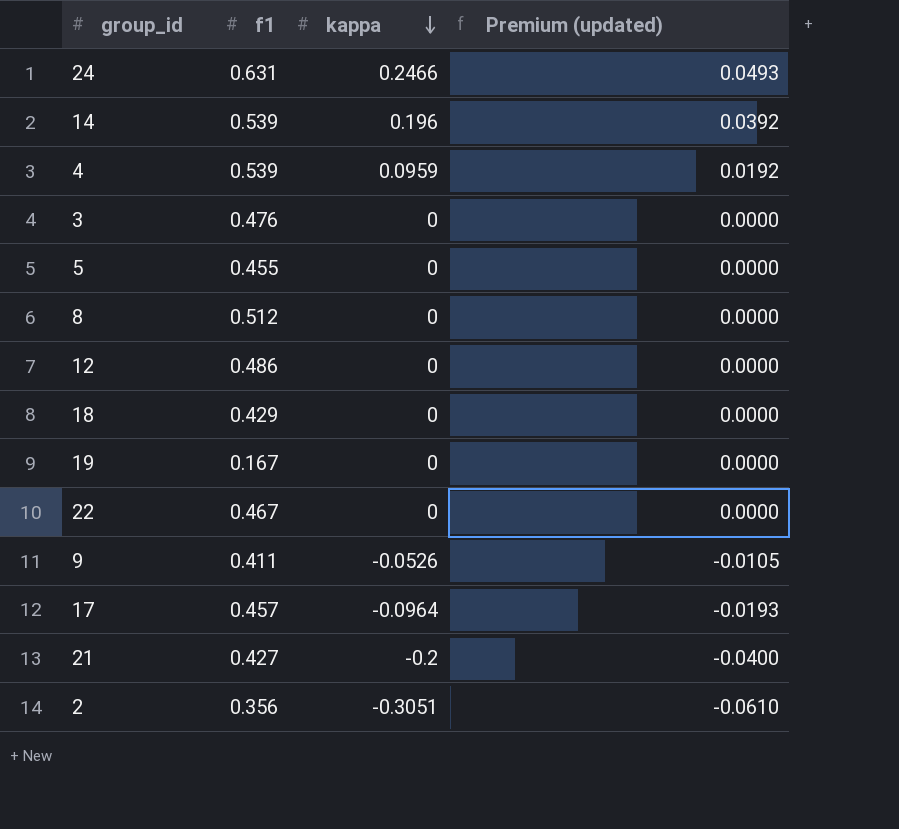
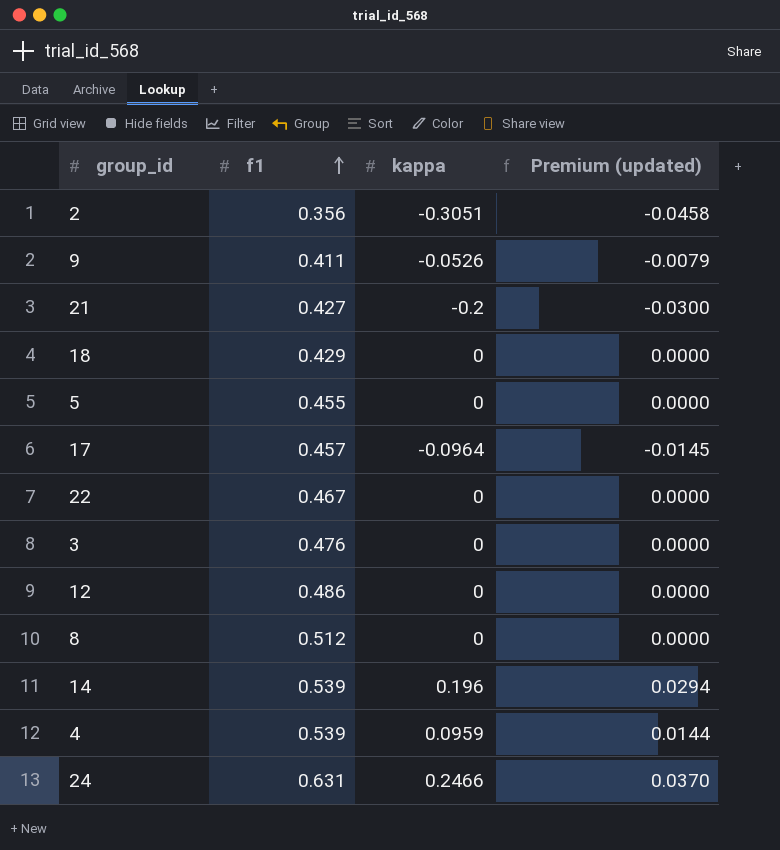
row order: kappa descending -> f1 ascending
column Premium (updated) | formula: [kappa] * 0.2 -> [kappa] * 0.15
row 19: 0.167 | 0 | 0.0000 -> none

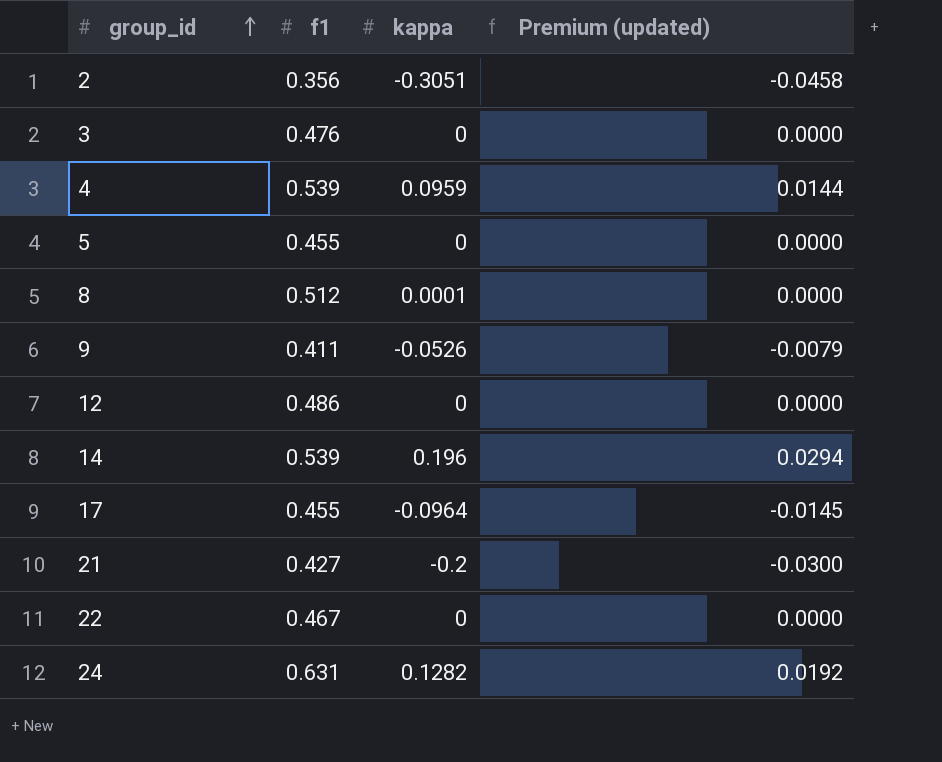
row order: f1 ascending -> group_id ascending
row 18: 0.429 | 0 | 0.0000 -> none
8 | kappa: 0 -> 0.0001
17 | f1: 0.457 -> 0.455
24 | kappa: 0.2466 -> 0.1282
24 | Premium (updated): 0.0370 -> 0.0192

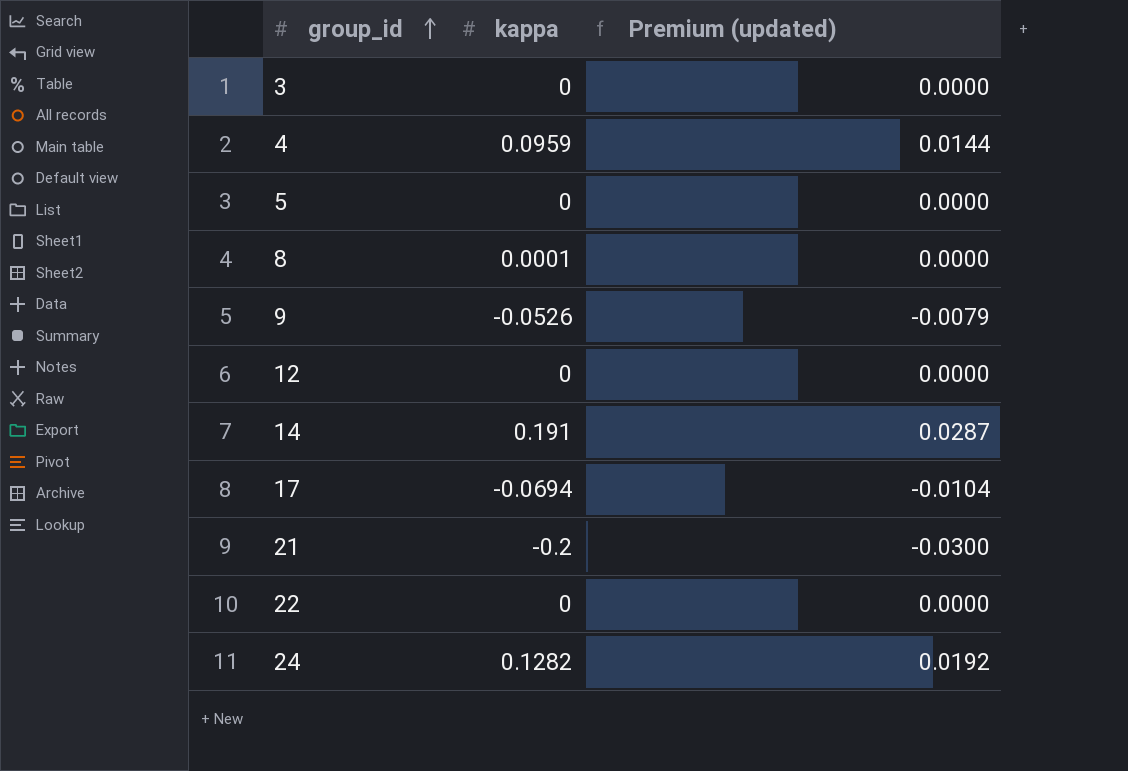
column f1 | position: 2 -> none
row 2: 0.356 | -0.3051 | -0.0458 -> none
14 | kappa: 0.196 -> 0.191
14 | Premium (updated): 0.0294 -> 0.0287
17 | kappa: -0.0964 -> -0.0694
17 | Premium (updated): -0.0145 -> -0.0104

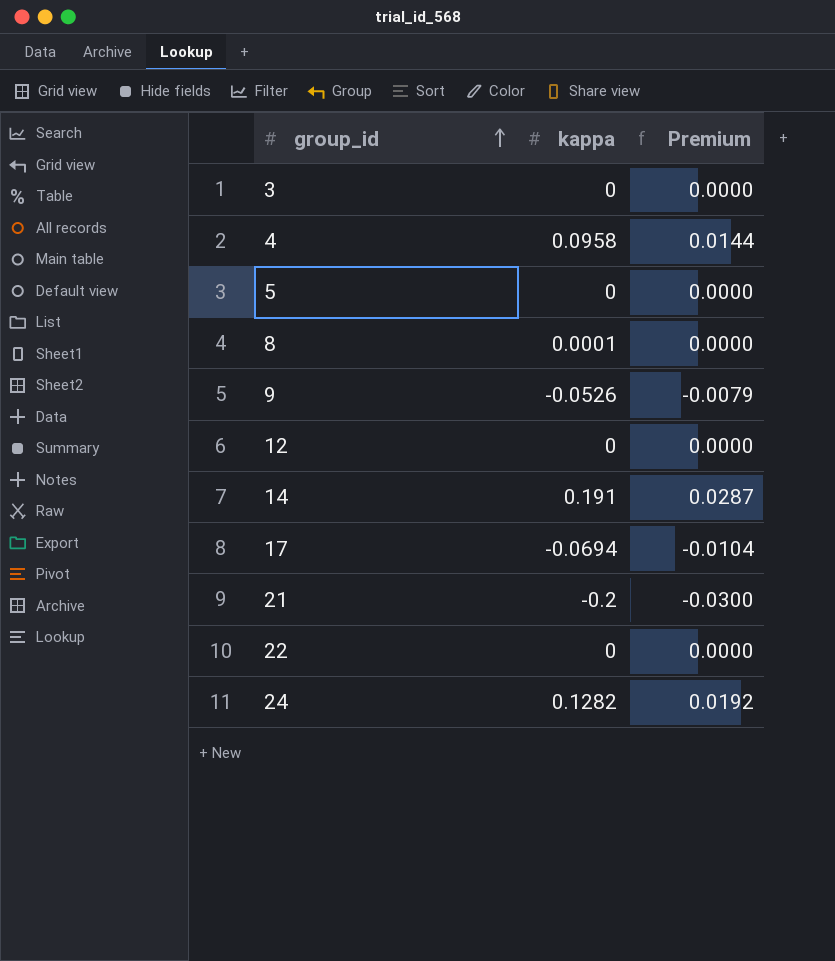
column name: Premium (updated) -> Premium
4 | kappa: 0.0959 -> 0.0958

